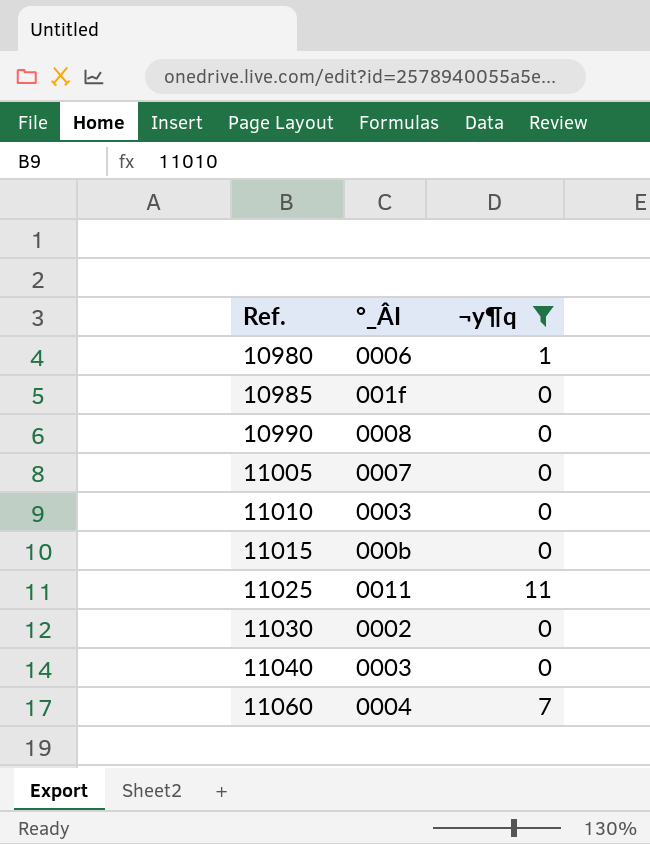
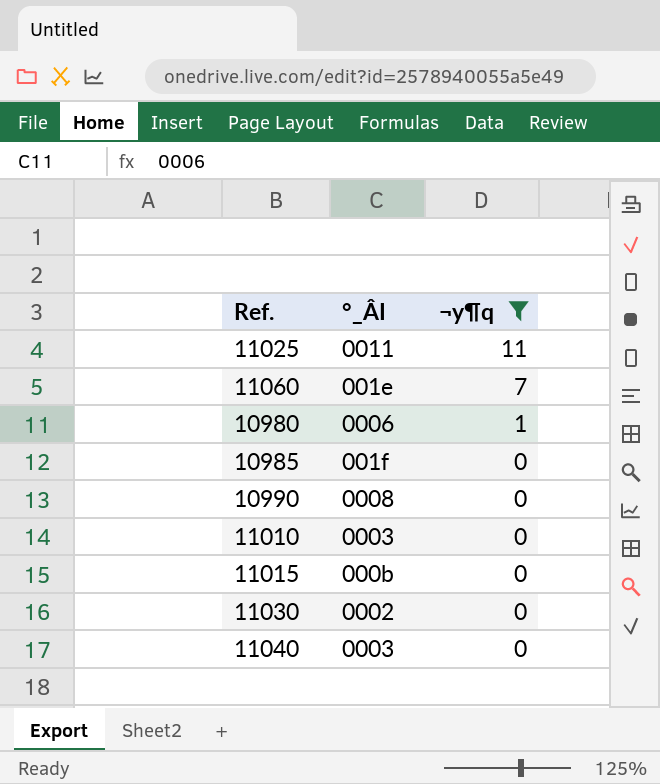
row order: Ref. ascending -> ¬y¶q descending
row 11005: 0007 | 0 -> none
11060 | °_ÂI: 0004 -> 001e

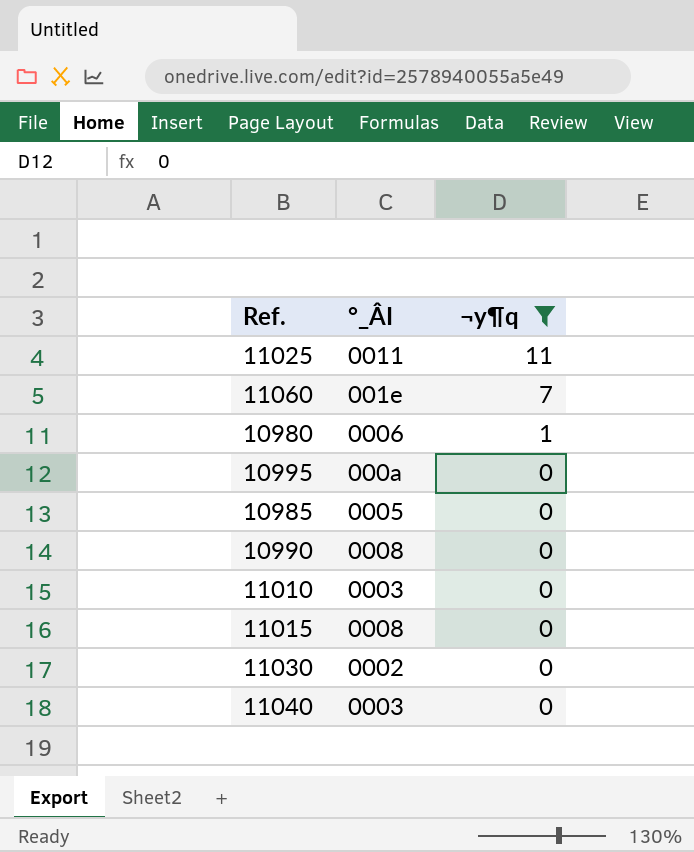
row 10995: none -> 000a | 0
10985 | °_ÂI: 001f -> 0005
11015 | °_ÂI: 000b -> 0008

